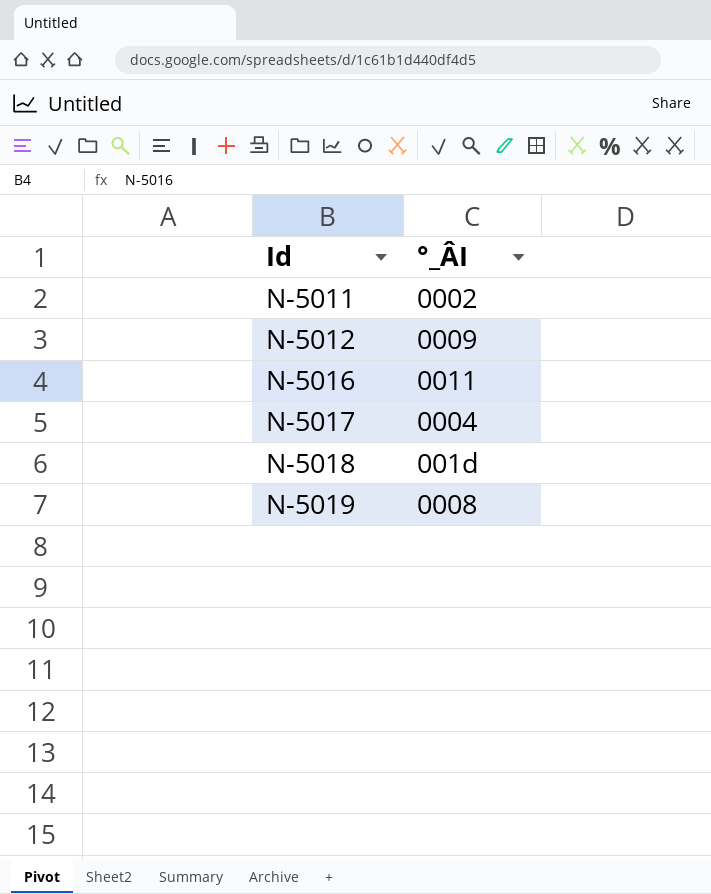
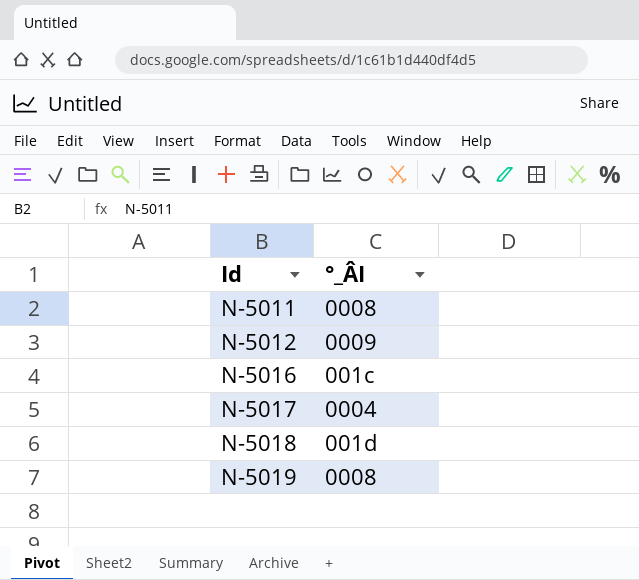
N-5011 | °_ÂI: 0002 -> 0008
N-5016 | °_ÂI: 0011 -> 001c

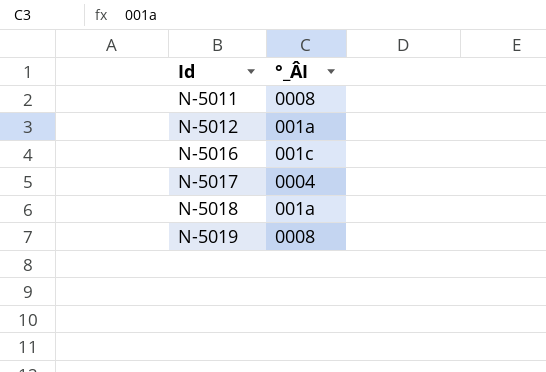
N-5012 | °_ÂI: 0009 -> 001a
N-5018 | °_ÂI: 001d -> 001a

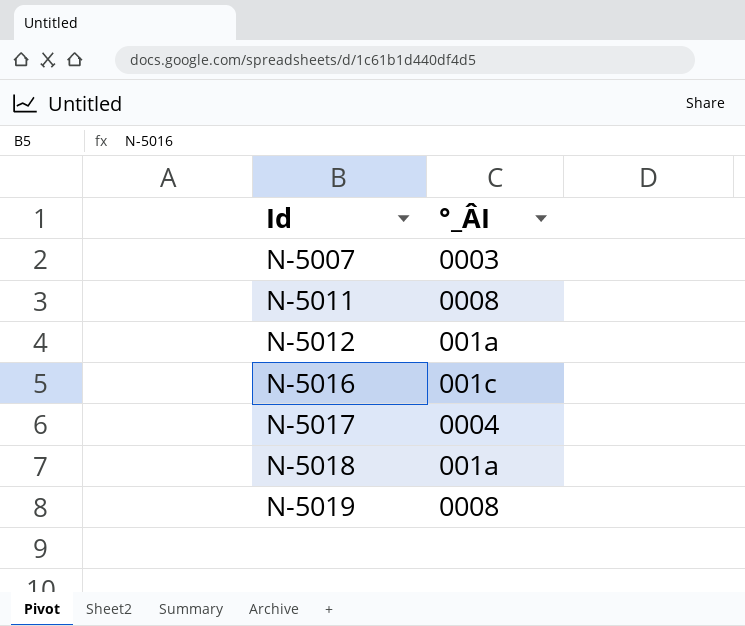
row N-5007: none -> 0003

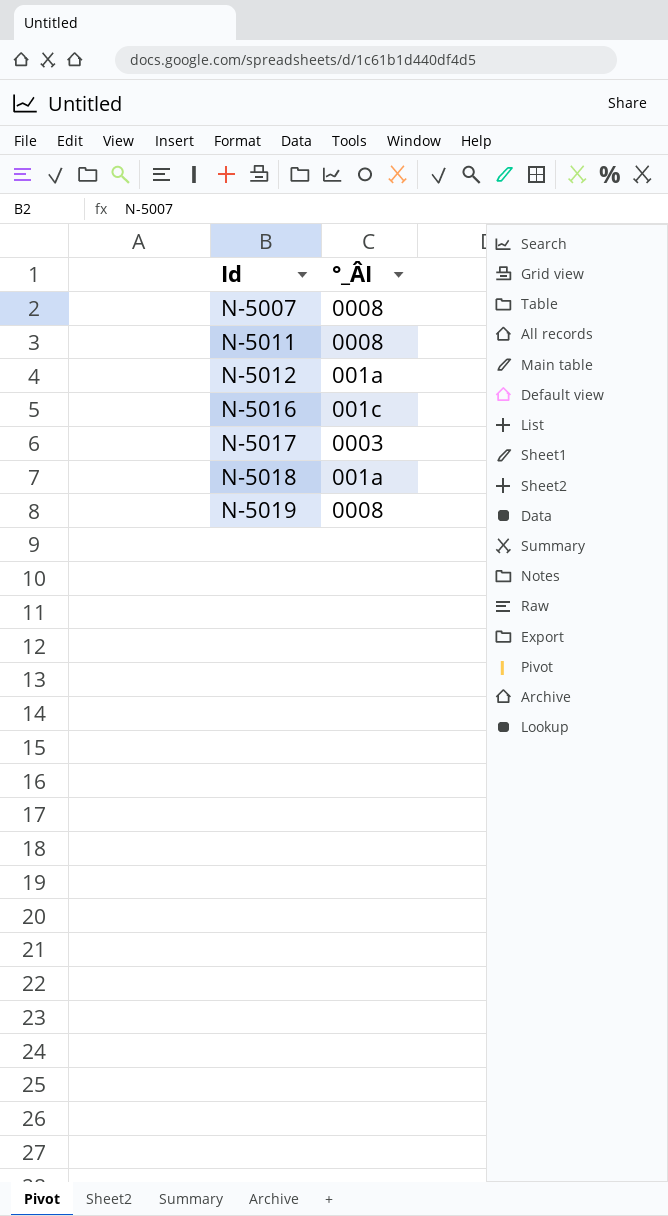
N-5007 | °_ÂI: 0003 -> 0008
N-5017 | °_ÂI: 0004 -> 0003

